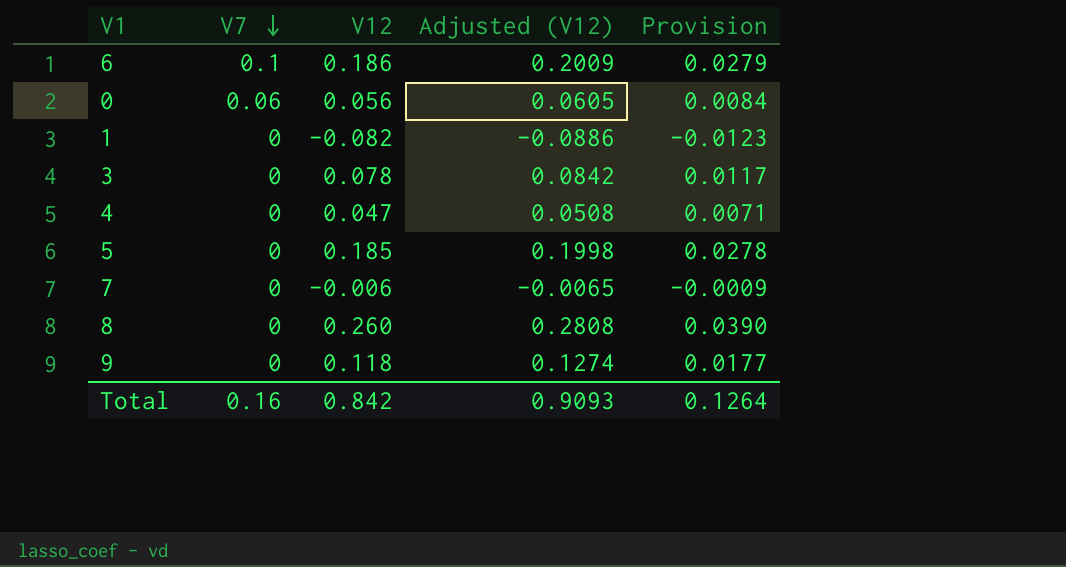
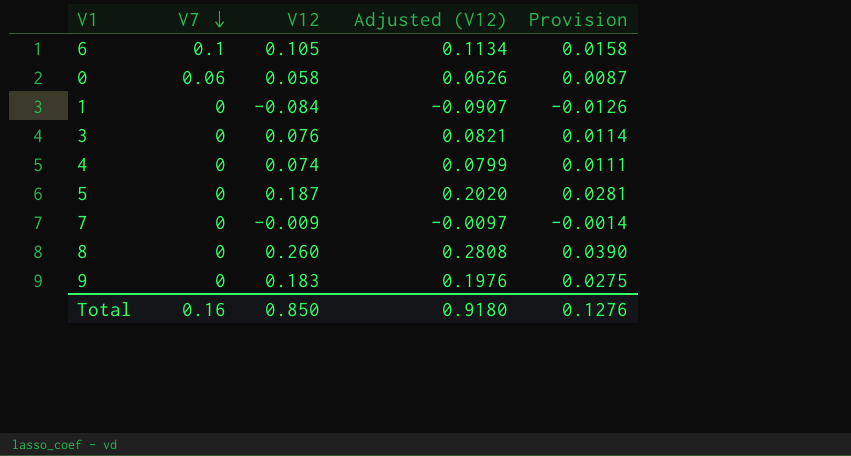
6 | V12: 0.186 -> 0.105
6 | Adjusted (V12): 0.2009 -> 0.1134
6 | Provision: 0.0279 -> 0.0158
0 | V12: 0.056 -> 0.058
0 | Adjusted (V12): 0.0605 -> 0.0626
0 | Provision: 0.0084 -> 0.0087
1 | V12: -0.082 -> -0.084
1 | Adjusted (V12): -0.0886 -> -0.0907
1 | Provision: -0.0123 -> -0.0126
3 | V12: 0.078 -> 0.076
3 | Adjusted (V12): 0.0842 -> 0.0821
3 | Provision: 0.0117 -> 0.0114
4 | V12: 0.047 -> 0.074
4 | Adjusted (V12): 0.0508 -> 0.0799
4 | Provision: 0.0071 -> 0.0111
5 | V12: 0.185 -> 0.187
5 | Adjusted (V12): 0.1998 -> 0.2020
5 | Provision: 0.0278 -> 0.0281
7 | V12: -0.006 -> -0.009
7 | Adjusted (V12): -0.0065 -> -0.0097
7 | Provision: -0.0009 -> -0.0014
9 | V12: 0.118 -> 0.183
9 | Adjusted (V12): 0.1274 -> 0.1976
9 | Provision: 0.0177 -> 0.0275
Total | V12: 0.842 -> 0.850
Total | Adjusted (V12): 0.9093 -> 0.9180
Total | Provision: 0.1264 -> 0.1276

